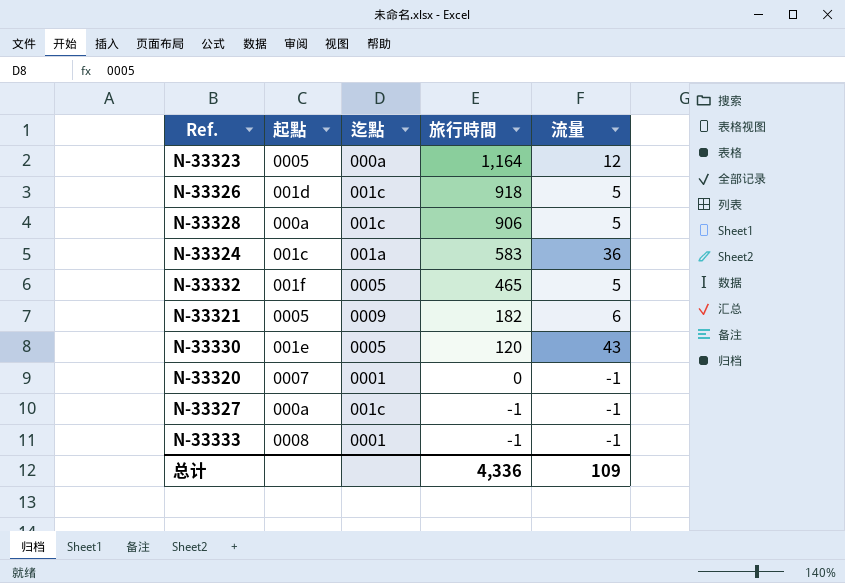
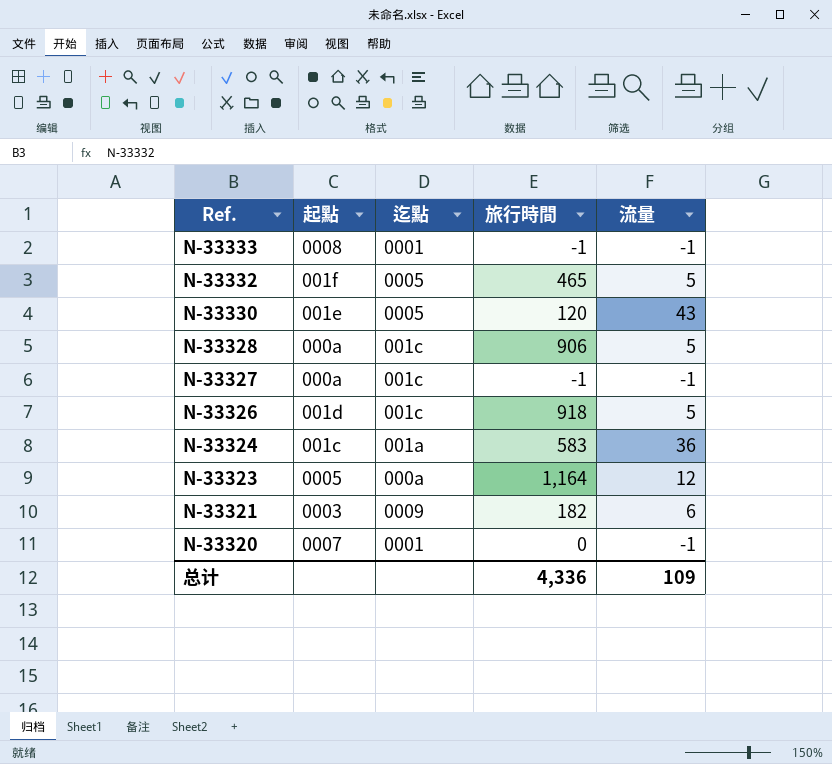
row order: 旅行時間 descending -> Ref. descending
N-33321 | 起點: 0005 -> 0003

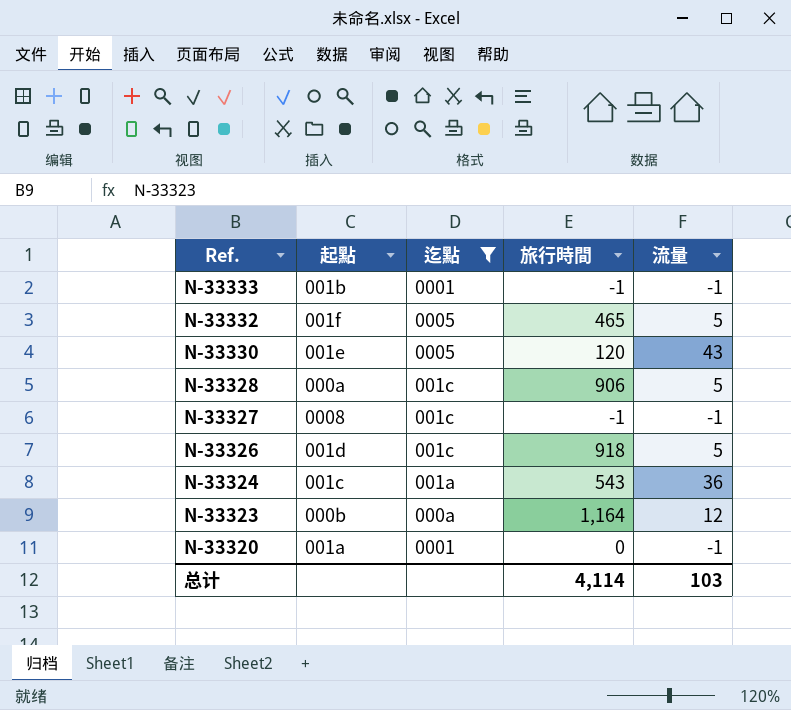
filter: none -> 迄點 != 0009
N-33333 | 起點: 0008 -> 001b
N-33327 | 起點: 000a -> 0008
N-33324 | 旅行時間: 583 -> 543
N-33323 | 起點: 0005 -> 000b
N-33320 | 起點: 0007 -> 001a
总计 | 旅行時間: 4,336 -> 4,114
总计 | 流量: 109 -> 103

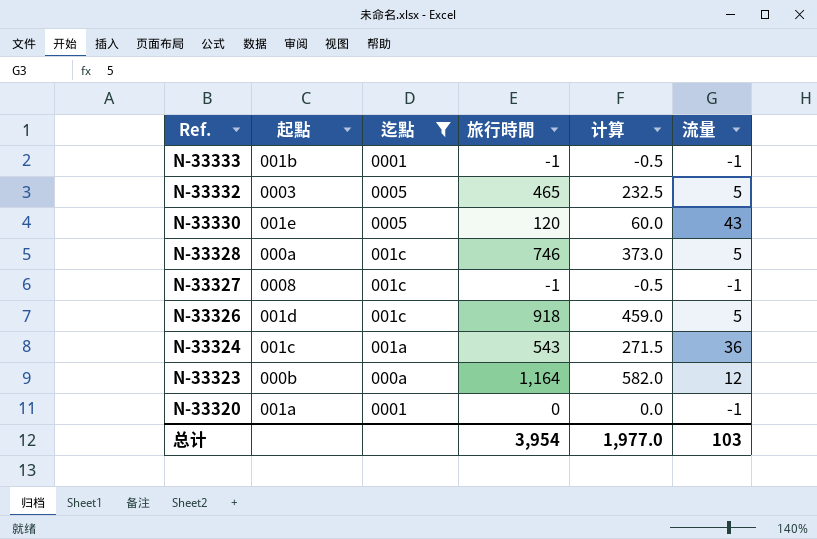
column 计算 | formula: none -> [旅行時間] * 0.5
N-33332 | 起點: 001f -> 0003
N-33328 | 旅行時間: 906 -> 746
总计 | 旅行時間: 4,114 -> 3,954

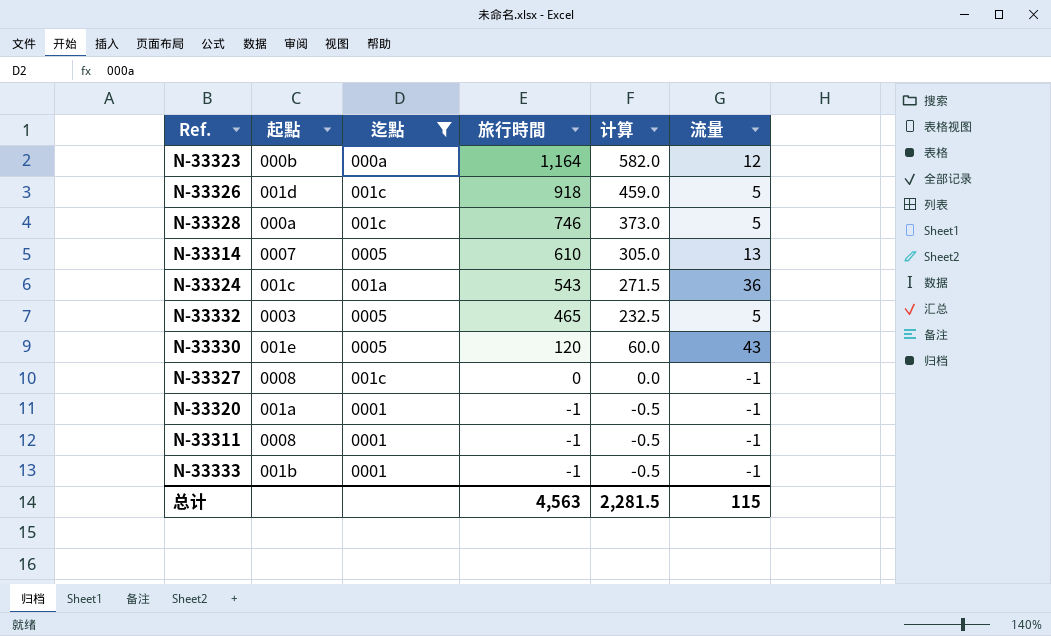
row order: Ref. descending -> 旅行時間 descending
row N-33314: none -> 0007 | 0005 | 610 | 305.0 | 13
N-33327 | 旅行時間: -1 -> 0
N-33327 | 计算: -0.5 -> 0.0
N-33320 | 旅行時間: 0 -> -1
N-33320 | 计算: 0.0 -> -0.5
row N-33311: none -> 0008 | 0001 | -1 | -0.5 | -1
总计 | 旅行時間: 3,954 -> 4,563
总计 | 计算: 1,977.0 -> 2,281.5
总计 | 流量: 103 -> 115

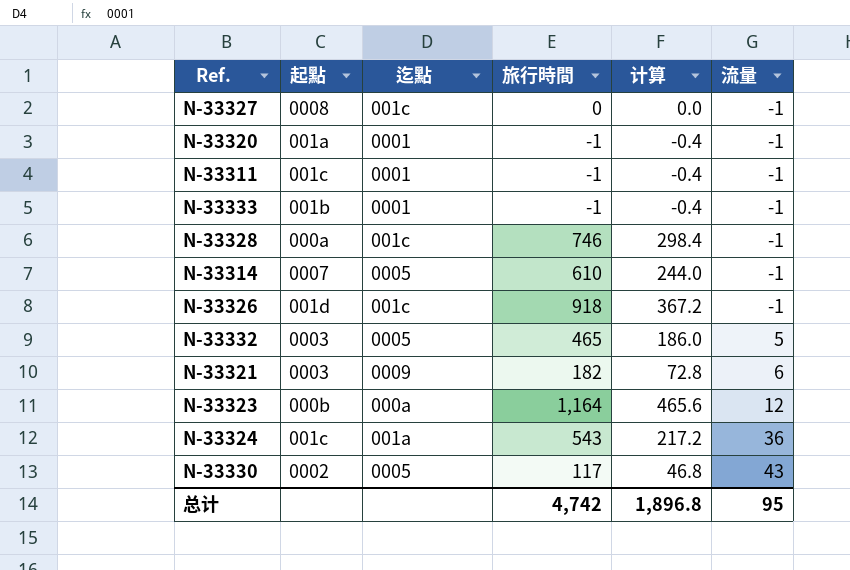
filter: 迄點 != 0009 -> none
row order: 旅行時間 descending -> 流量 ascending
column 计算 | formula: [旅行時間] * 0.5 -> [旅行時間] * 0.4
N-33311 | 起點: 0008 -> 001c
N-33328 | 流量: 5 -> -1
N-33314 | 流量: 13 -> -1
N-33326 | 流量: 5 -> -1
N-33330 | 起點: 001e -> 0002
N-33330 | 旅行時間: 120 -> 117
总计 | 旅行時間: 4,563 -> 4,742
总计 | 计算: 2,281.5 -> 1,896.8
总计 | 流量: 115 -> 95

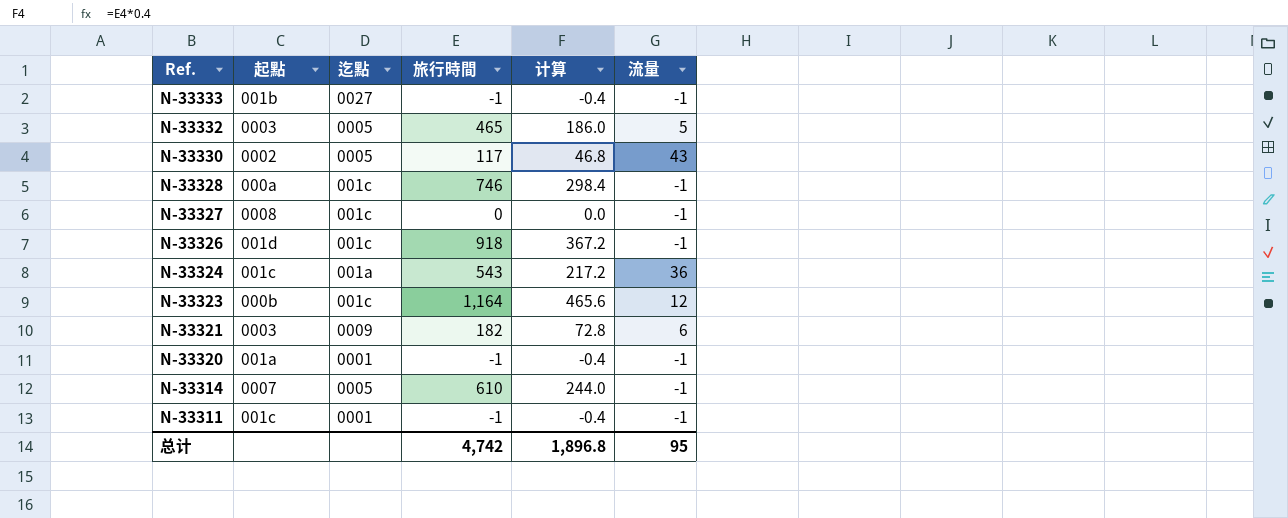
row order: 流量 ascending -> Ref. descending
N-33333 | 迄點: 0001 -> 0027
N-33323 | 迄點: 000a -> 001c

